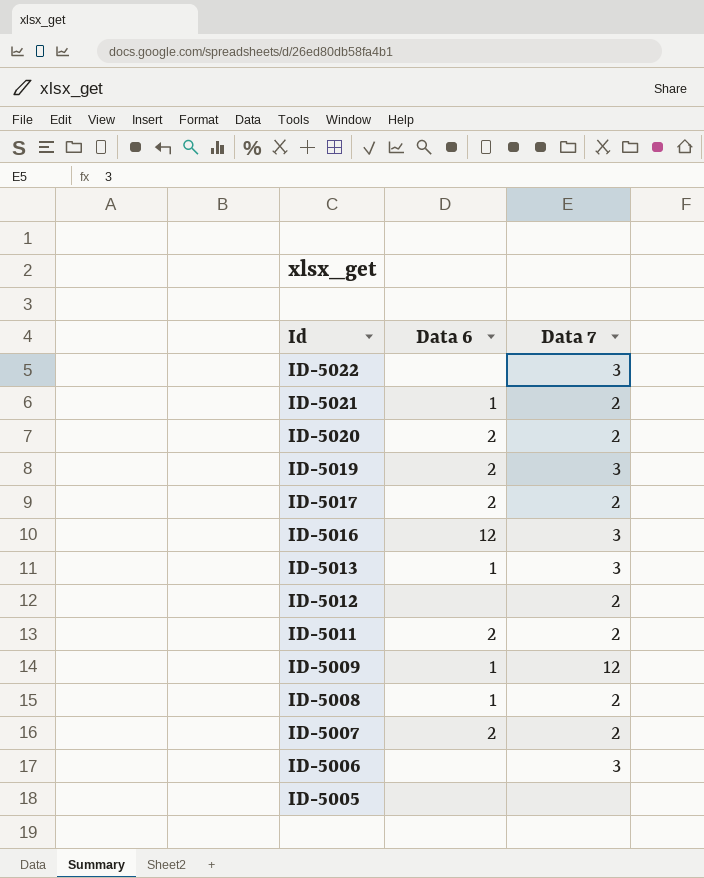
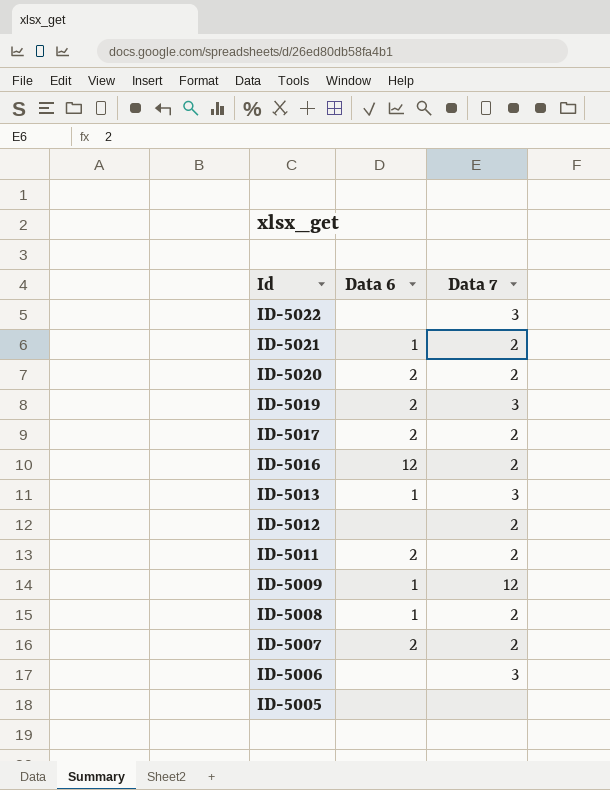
ID-5016 | Data 7: 3 -> 2

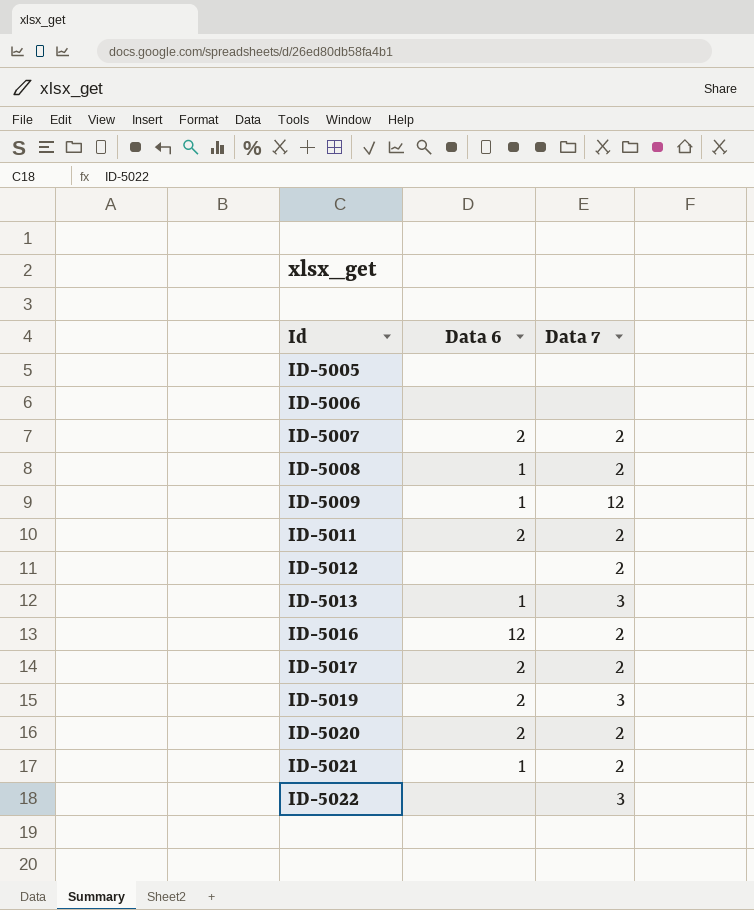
row order: Id descending -> Id ascending
ID-5006 | Data 7: 3 -> none

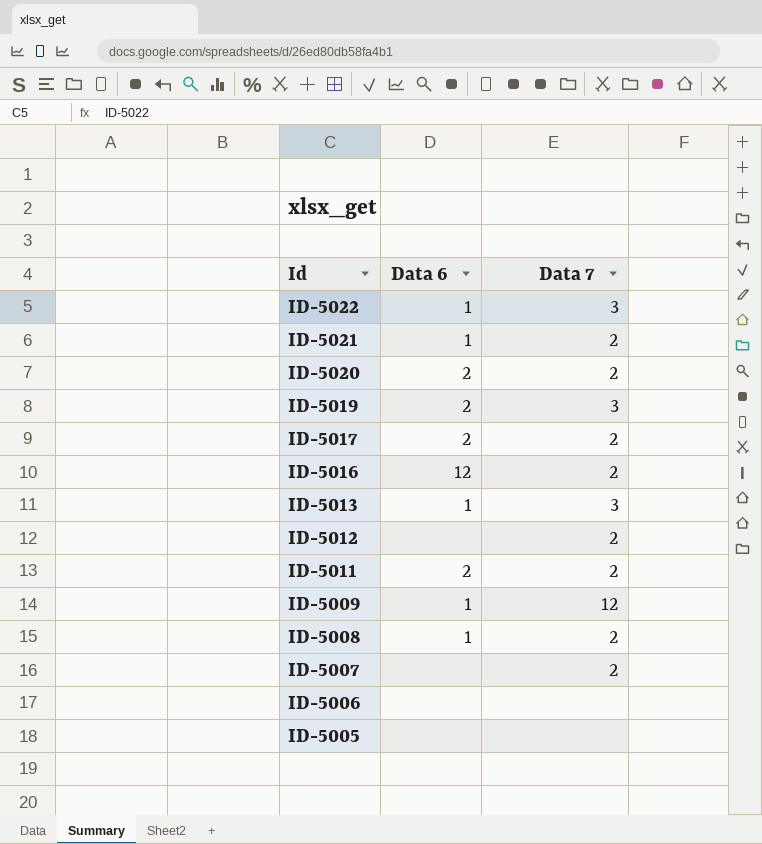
row order: Id ascending -> Id descending
ID-5022 | Data 6: none -> 1
ID-5007 | Data 6: 2 -> none

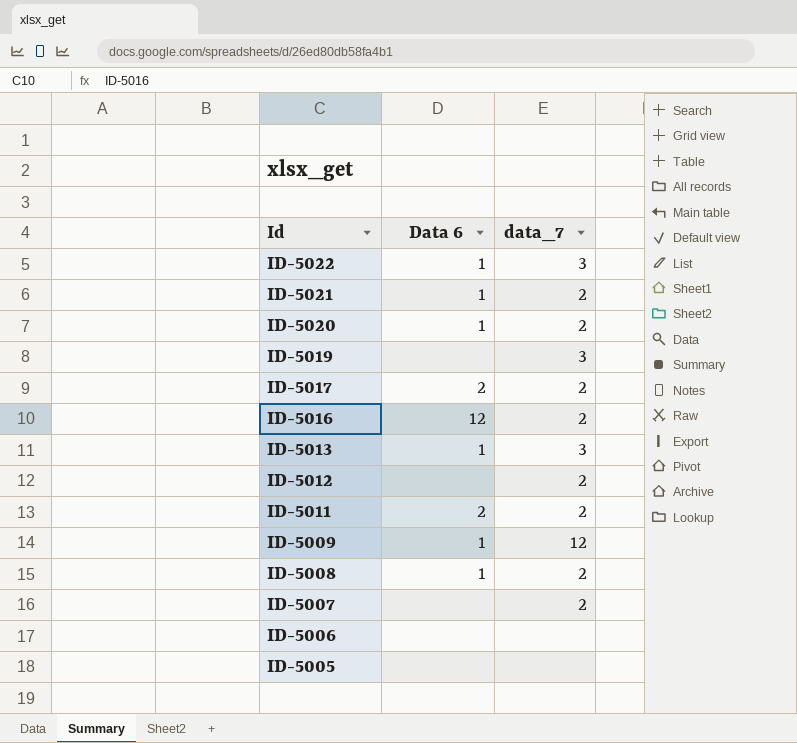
column name: Data 7 -> data_7
ID-5020 | Data 6: 2 -> 1
ID-5019 | Data 6: 2 -> none

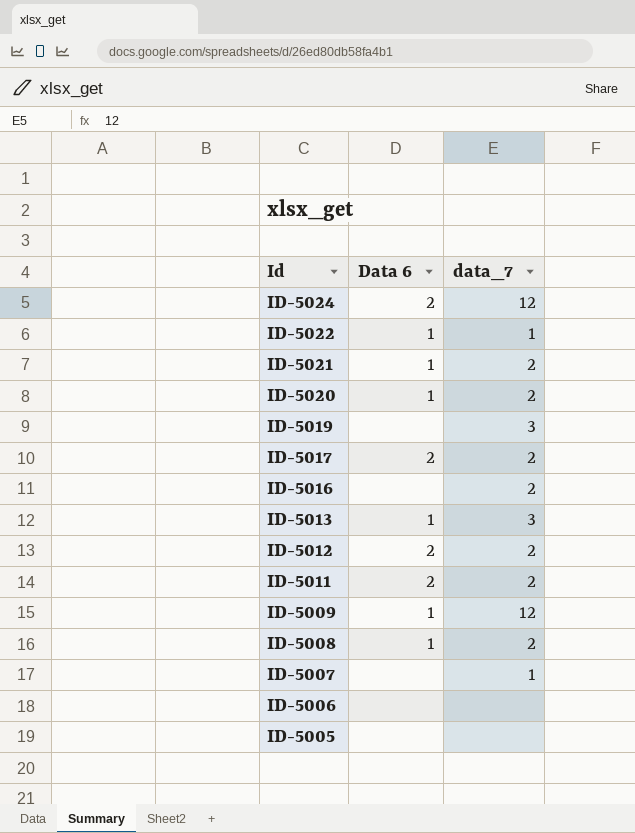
row ID-5024: none -> 2 | 12
ID-5022 | data_7: 3 -> 1
ID-5016 | Data 6: 12 -> none
ID-5012 | Data 6: none -> 2
ID-5007 | data_7: 2 -> 1

